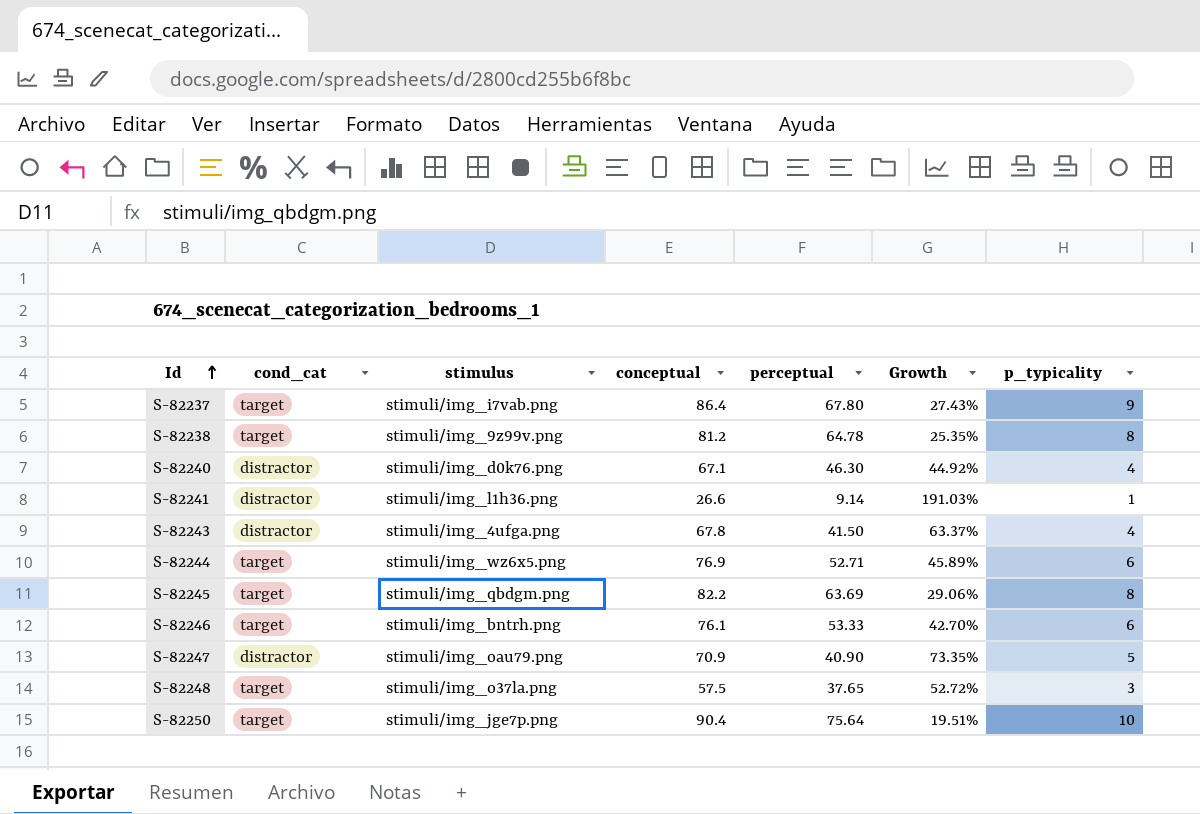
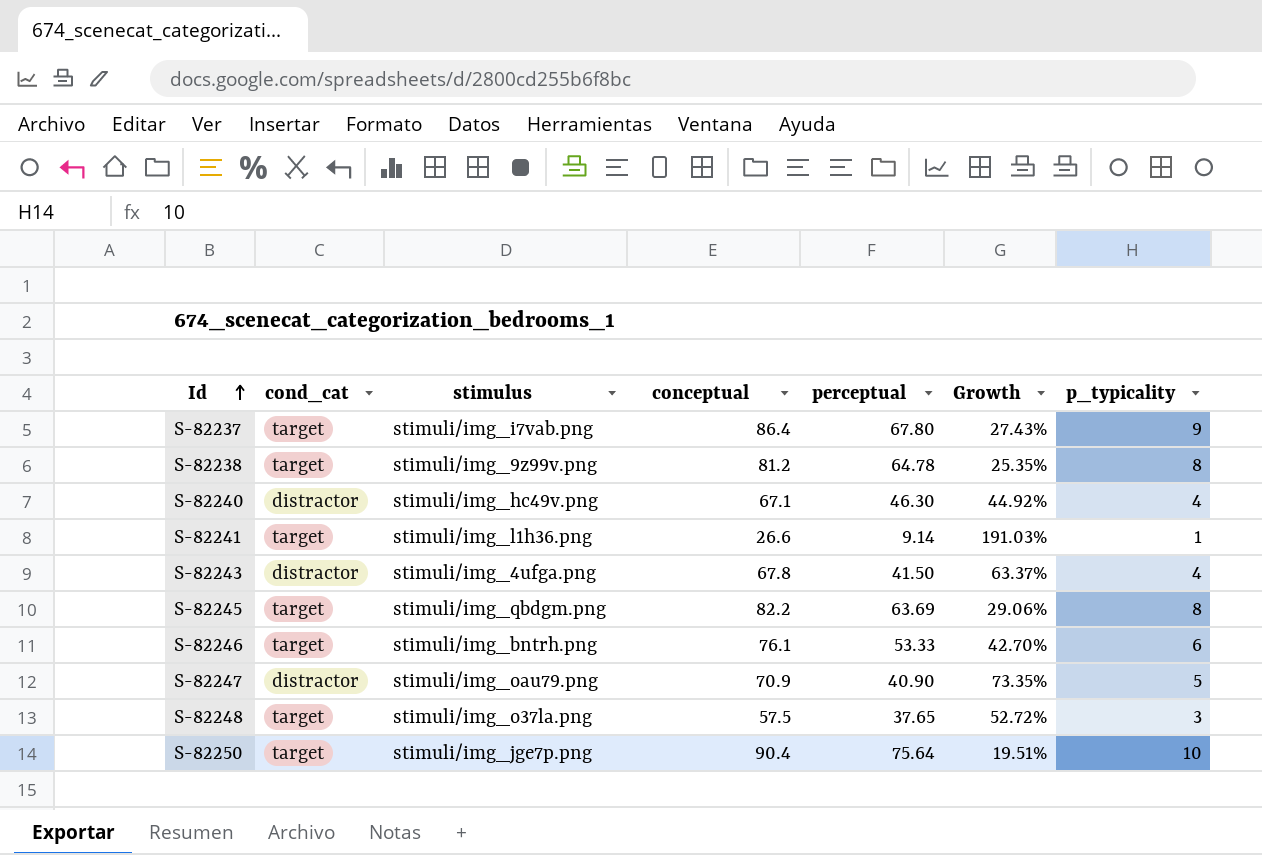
row S-82244: target | stimuli/img_wz6x5.png | 76.9 | 52.71 | 45.89% | 6 -> none
S-82240 | stimulus: stimuli/img_d0k76.png -> stimuli/img_hc49v.png
S-82241 | cond_cat: distractor -> target

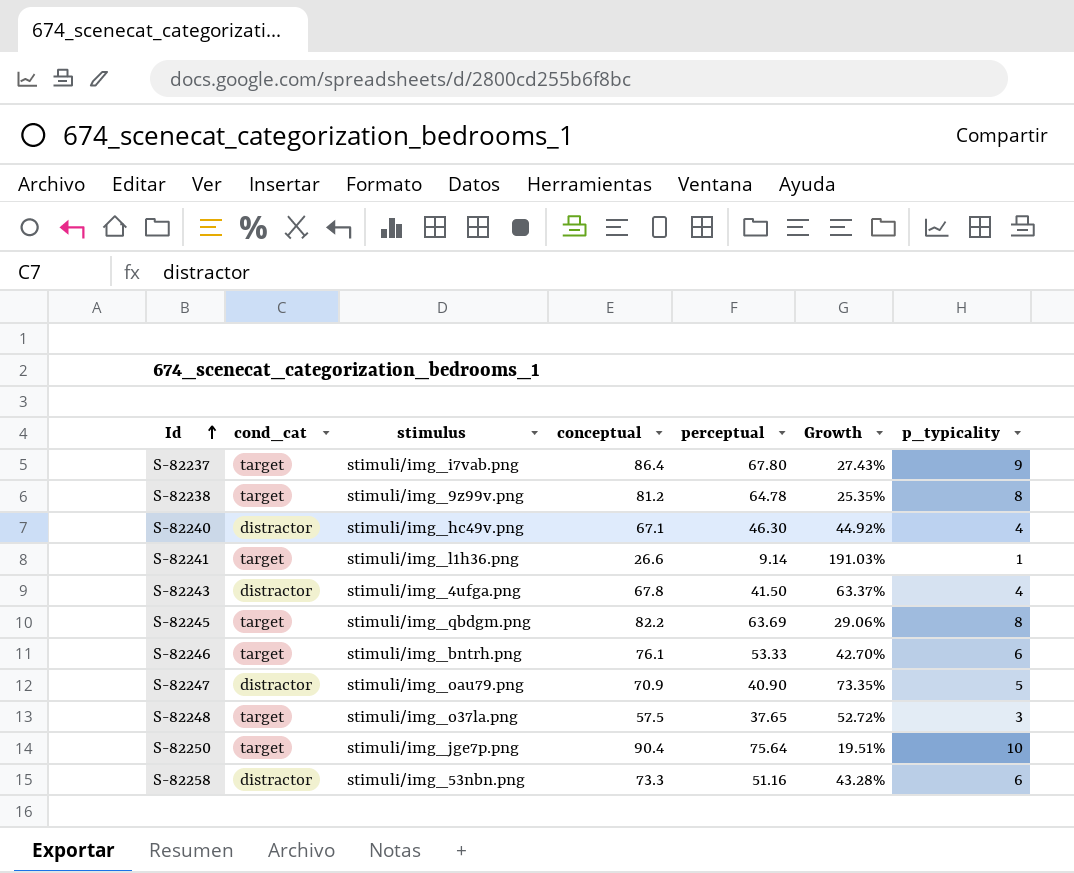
row S-82258: none -> distractor | stimuli/img_53nbn.png | 73.3 | 51.16 | 43.28% | 6

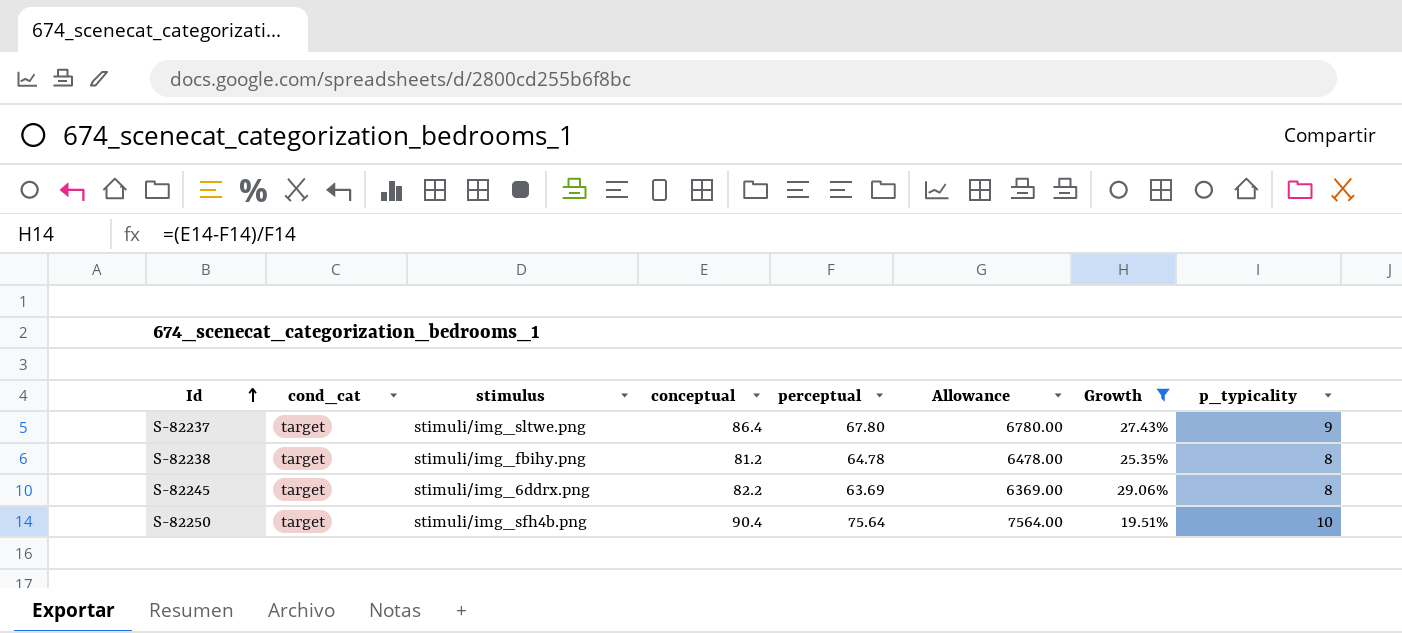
filter: none -> Growth <= 29.06%
column Allowance | formula: none -> [perceptual] * 100
S-82237 | stimulus: stimuli/img_i7vab.png -> stimuli/img_sltwe.png
S-82238 | stimulus: stimuli/img_9z99v.png -> stimuli/img_fbihy.png
S-82245 | stimulus: stimuli/img_qbdgm.png -> stimuli/img_6ddrx.png
S-82250 | stimulus: stimuli/img_jge7p.png -> stimuli/img_sfh4b.png

